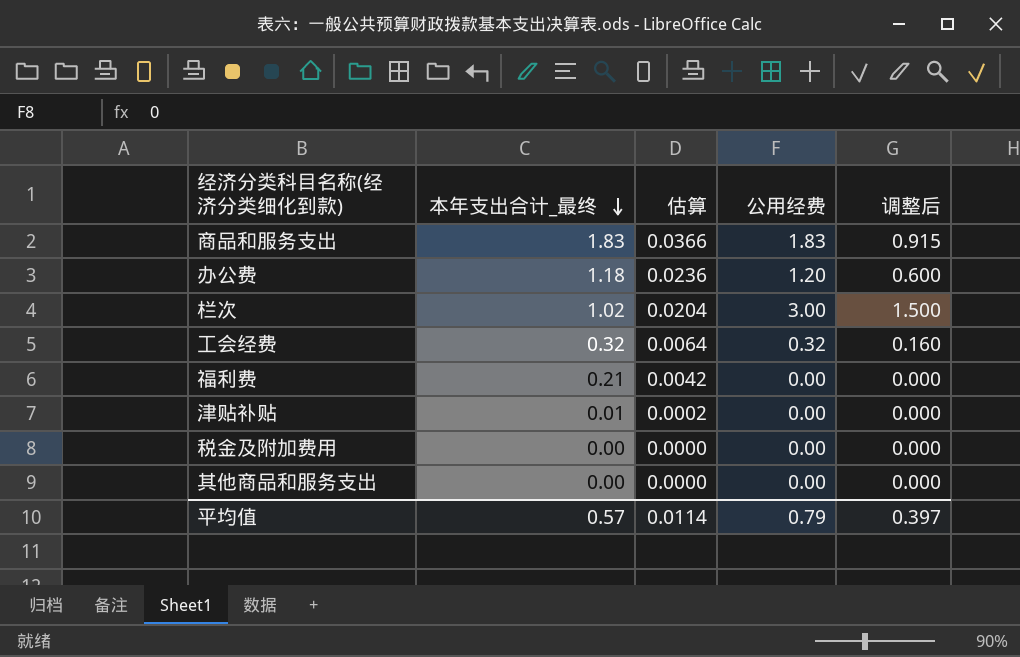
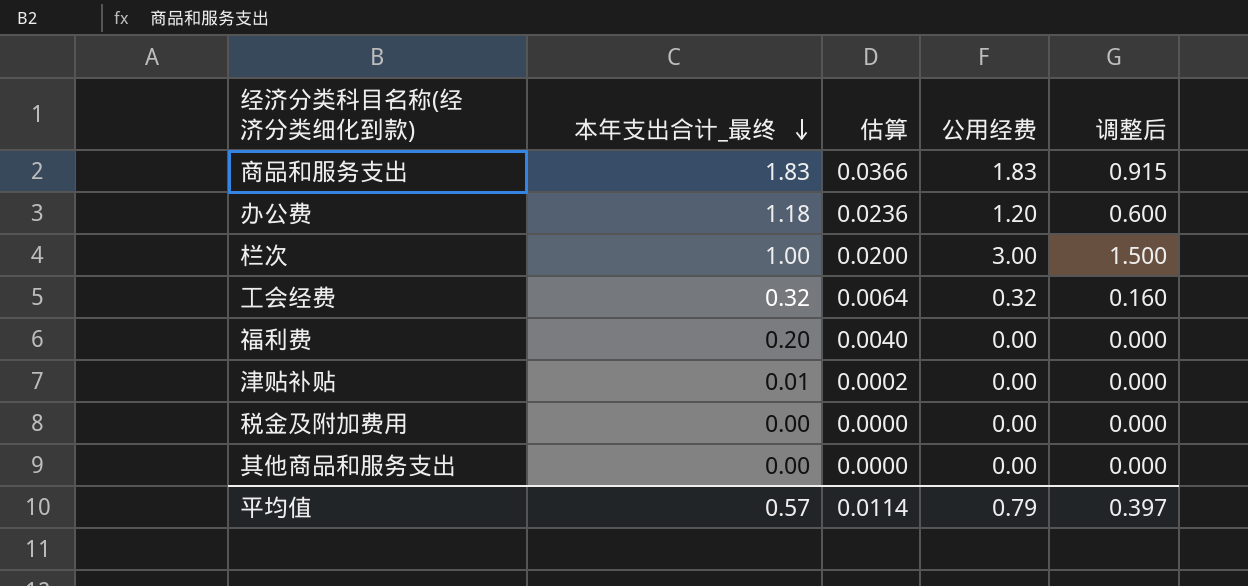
栏次 | 本年支出合计_最终: 1.02 -> 1.00
栏次 | 估算: 0.0204 -> 0.0200
福利费 | 本年支出合计_最终: 0.21 -> 0.20
福利费 | 估算: 0.0042 -> 0.0040

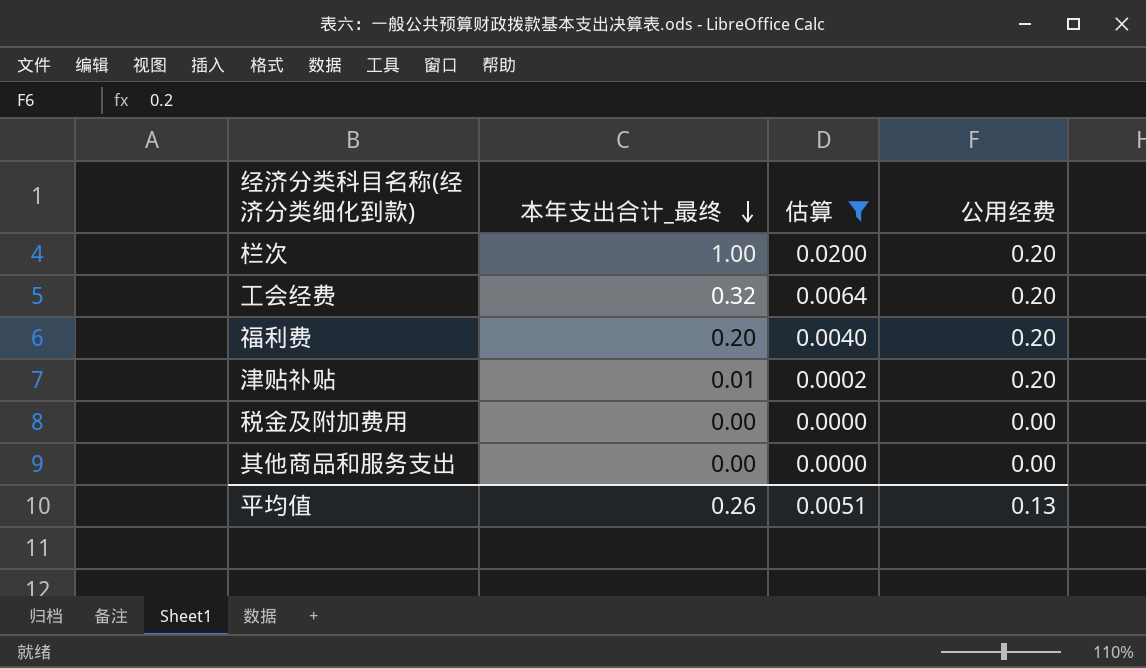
filter: none -> 估算 <= 0.0200
column 调整后 | formula: [公用经费] * 0.5 -> none
栏次 | 公用经费: 3.00 -> 0.20
工会经费 | 公用经费: 0.32 -> 0.20
福利费 | 公用经费: 0.00 -> 0.20
津贴补贴 | 公用经费: 0.00 -> 0.20
平均值 | 本年支出合计_最终: 0.57 -> 0.26
平均值 | 估算: 0.0114 -> 0.0051
平均值 | 公用经费: 0.79 -> 0.13

